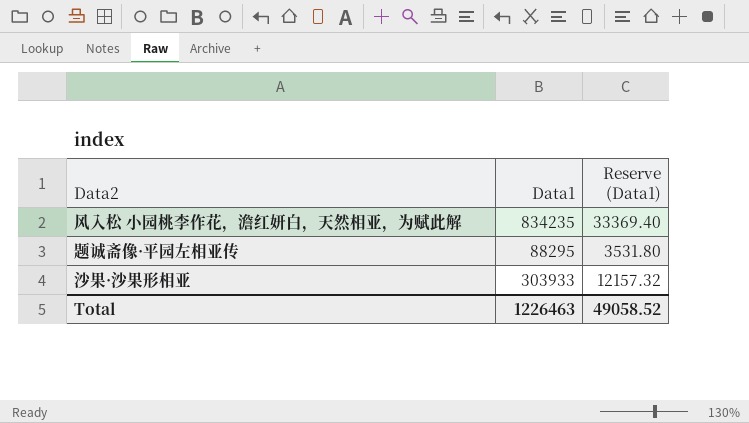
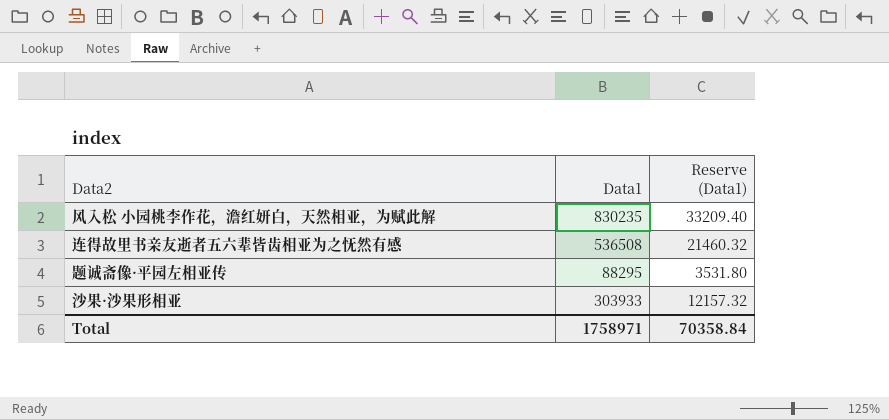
风入松 小园桃李作花，澹红妍白，天然相亚，为赋此解 | Data1: 834235 -> 830235
风入松 小园桃李作花，澹红妍白，天然相亚，为赋此解 | Reserve (Data1): 33369.40 -> 33209.40
row 连得故里书亲友逝者五六辈皆齿相亚为之怃然有感: none -> 536508 | 21460.32
Total | Data1: 1226463 -> 1758971
Total | Reserve (Data1): 49058.52 -> 70358.84

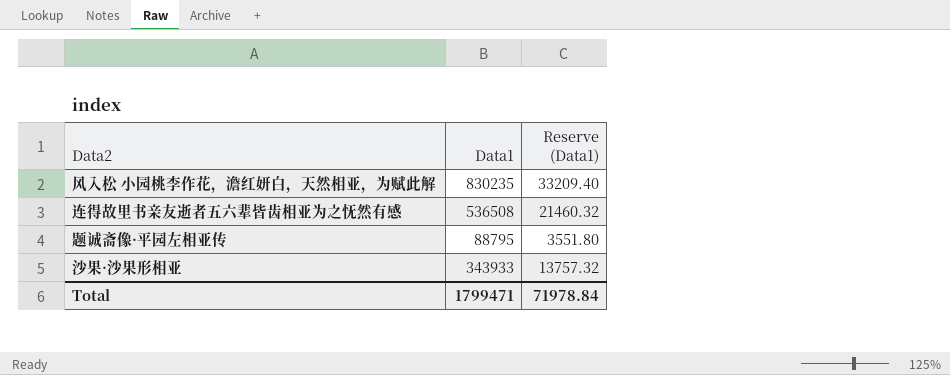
题诚斋像·平园左相亚传 | Data1: 88295 -> 88795
题诚斋像·平园左相亚传 | Reserve (Data1): 3531.80 -> 3551.80
沙果·沙果形相亚 | Data1: 303933 -> 343933
沙果·沙果形相亚 | Reserve (Data1): 12157.32 -> 13757.32
Total | Data1: 1758971 -> 1799471
Total | Reserve (Data1): 70358.84 -> 71978.84

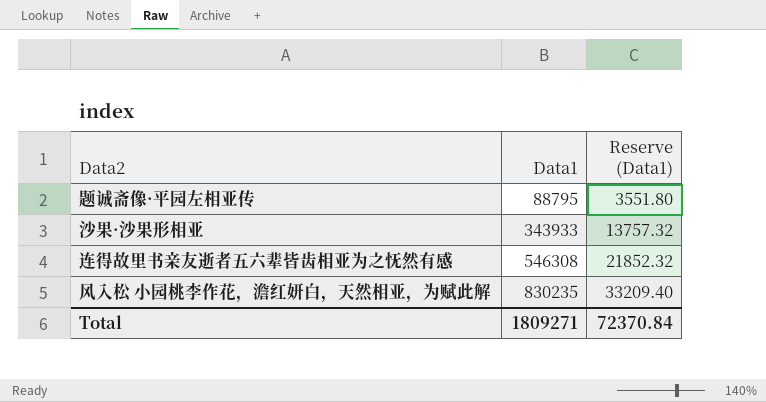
row order: none -> Data1 ascending
连得故里书亲友逝者五六辈皆齿相亚为之怃然有感 | Data1: 536508 -> 546308
连得故里书亲友逝者五六辈皆齿相亚为之怃然有感 | Reserve (Data1): 21460.32 -> 21852.32
Total | Data1: 1799471 -> 1809271
Total | Reserve (Data1): 71978.84 -> 72370.84

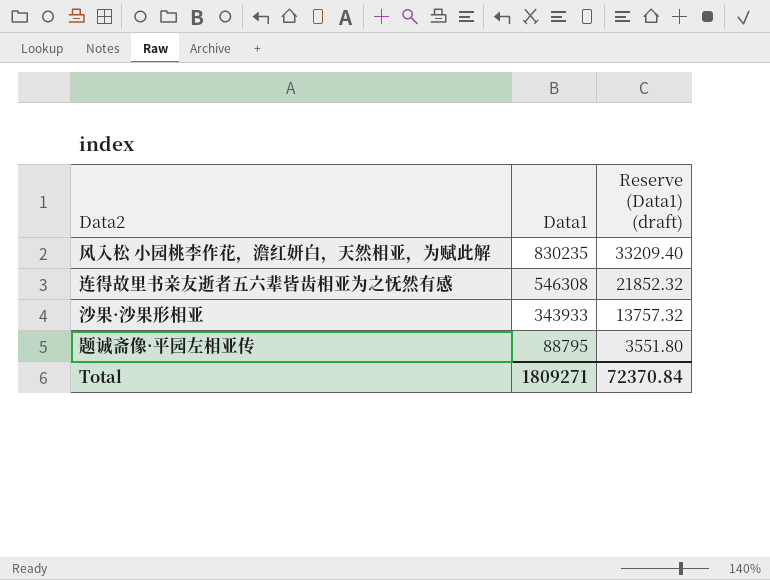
row order: Data1 ascending -> Data1 descending
column name: Reserve (Data1) -> Reserve (Data1) (draft)

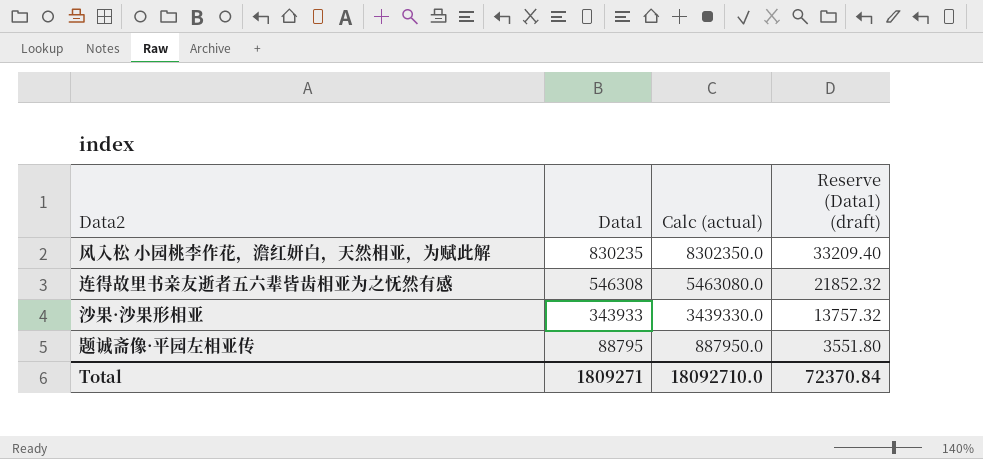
column Calc (actual) | formula: none -> [Data1] * 10

